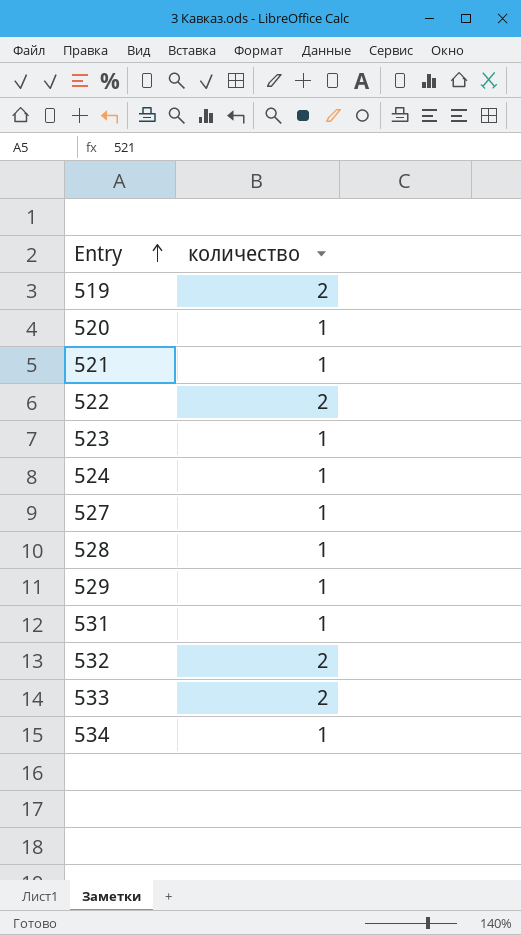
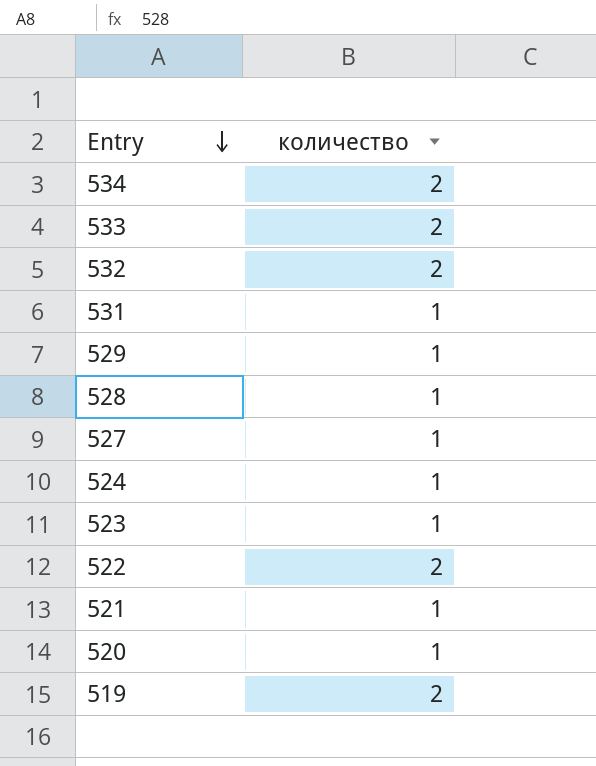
row order: Entry ascending -> Entry descending
534 | количество: 1 -> 2

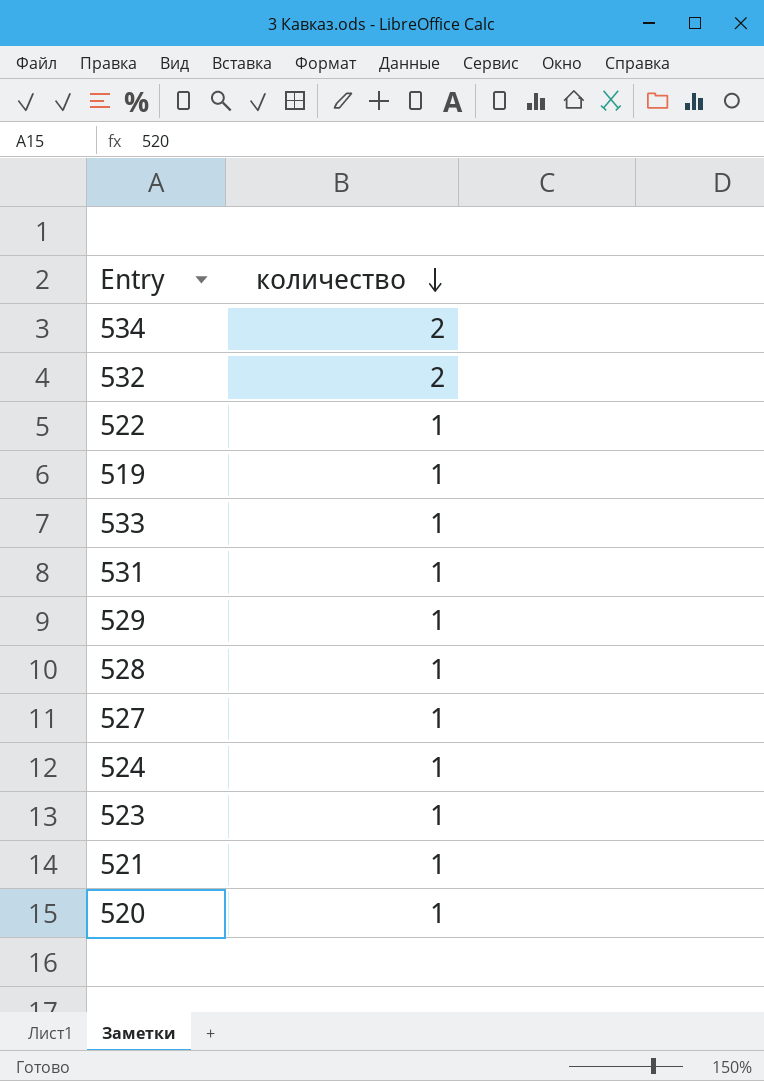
row order: Entry descending -> количество descending
522 | количество: 2 -> 1
519 | количество: 2 -> 1
533 | количество: 2 -> 1

